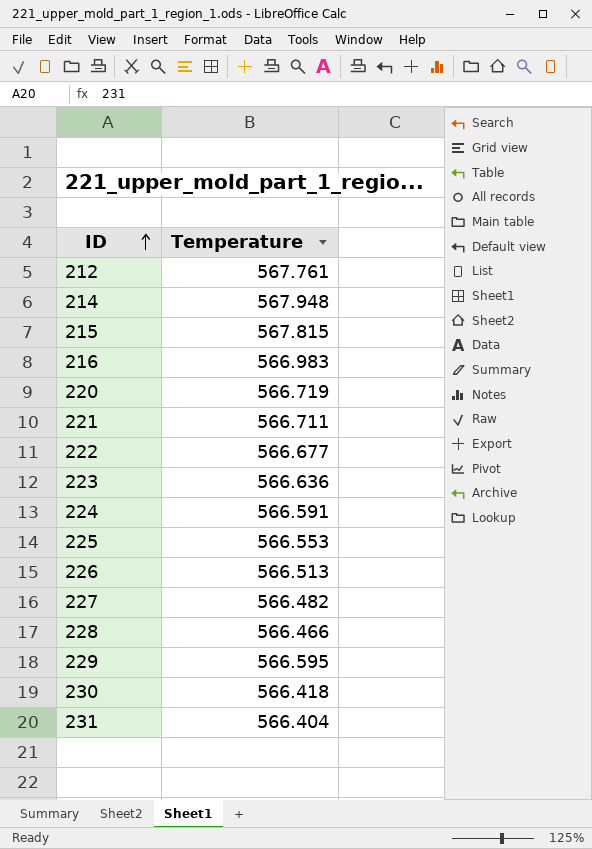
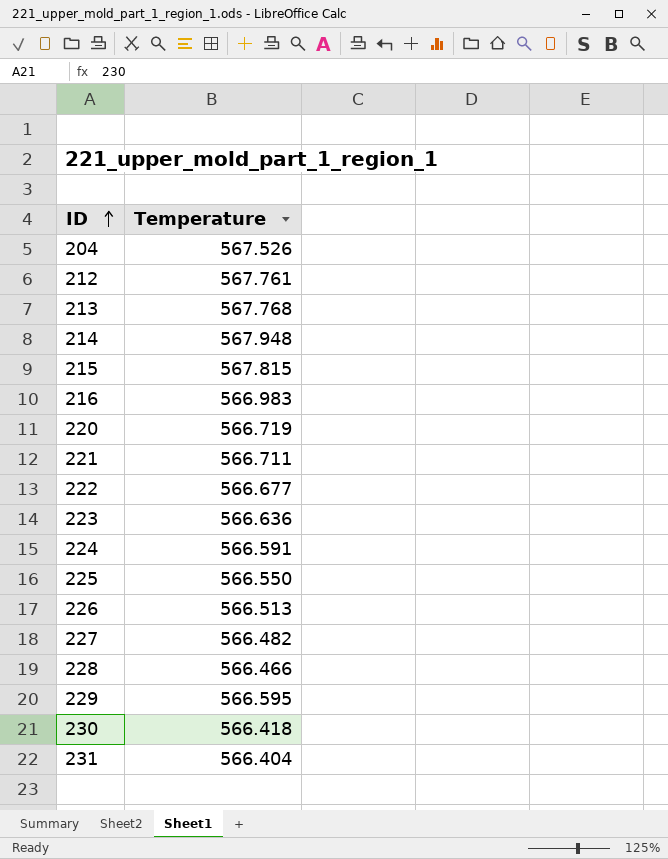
row 204: none -> 567.526
row 213: none -> 567.768
225 | Temperature: 566.553 -> 566.550

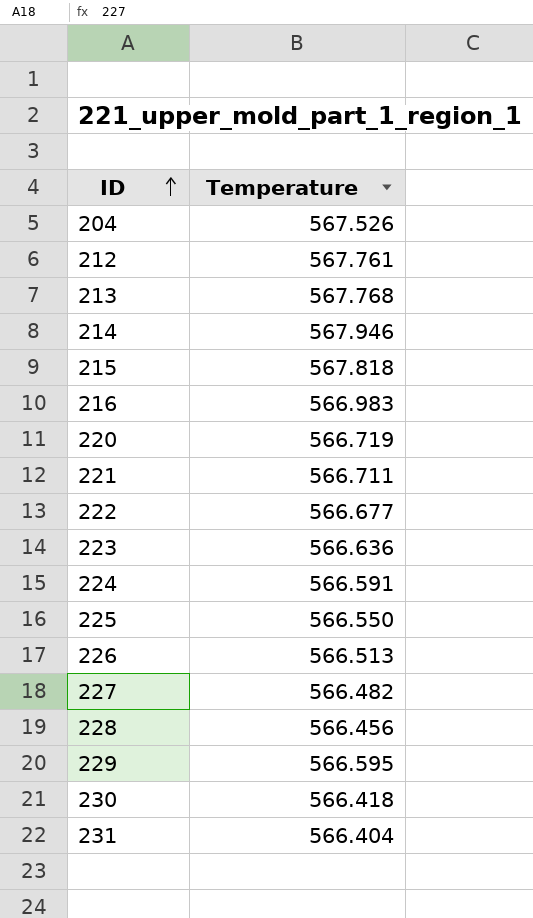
214 | Temperature: 567.948 -> 567.946
215 | Temperature: 567.815 -> 567.818
228 | Temperature: 566.466 -> 566.456

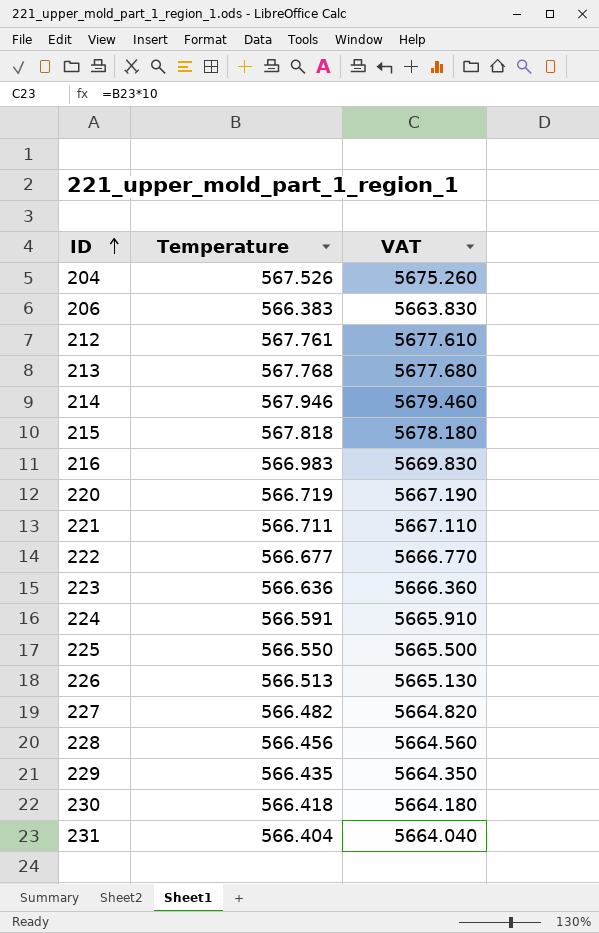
column VAT | formula: none -> [Temperature] * 10
row 206: none -> 566.383 | 5663.830
229 | Temperature: 566.595 -> 566.435

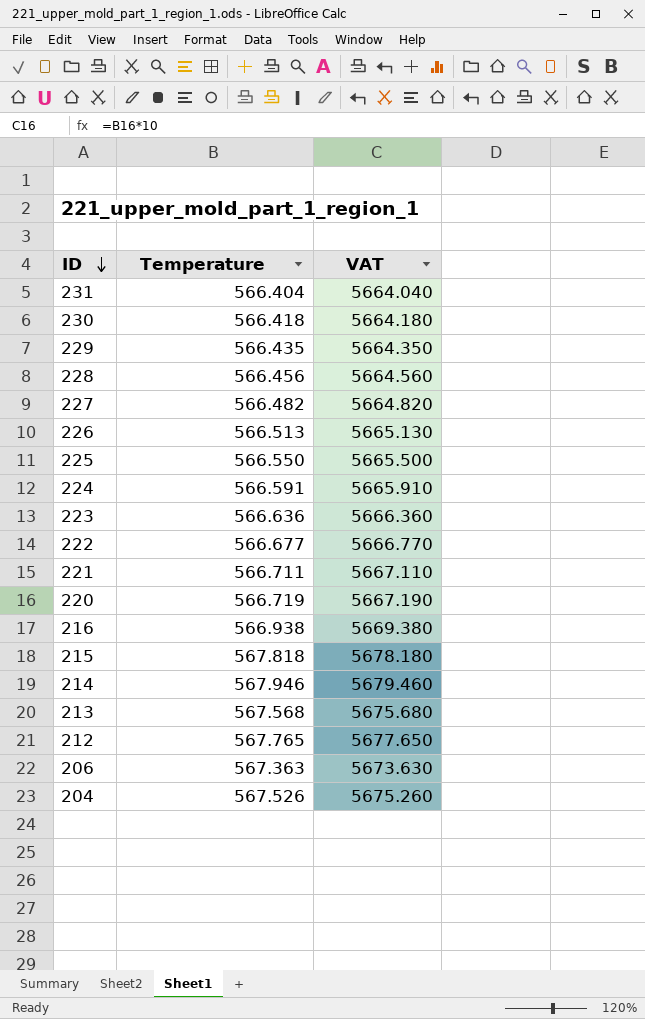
row order: ID ascending -> ID descending
216 | Temperature: 566.983 -> 566.938
216 | VAT: 5669.830 -> 5669.380
213 | Temperature: 567.768 -> 567.568
213 | VAT: 5677.680 -> 5675.680
212 | Temperature: 567.761 -> 567.765
212 | VAT: 5677.610 -> 5677.650
206 | Temperature: 566.383 -> 567.363
206 | VAT: 5663.830 -> 5673.630

